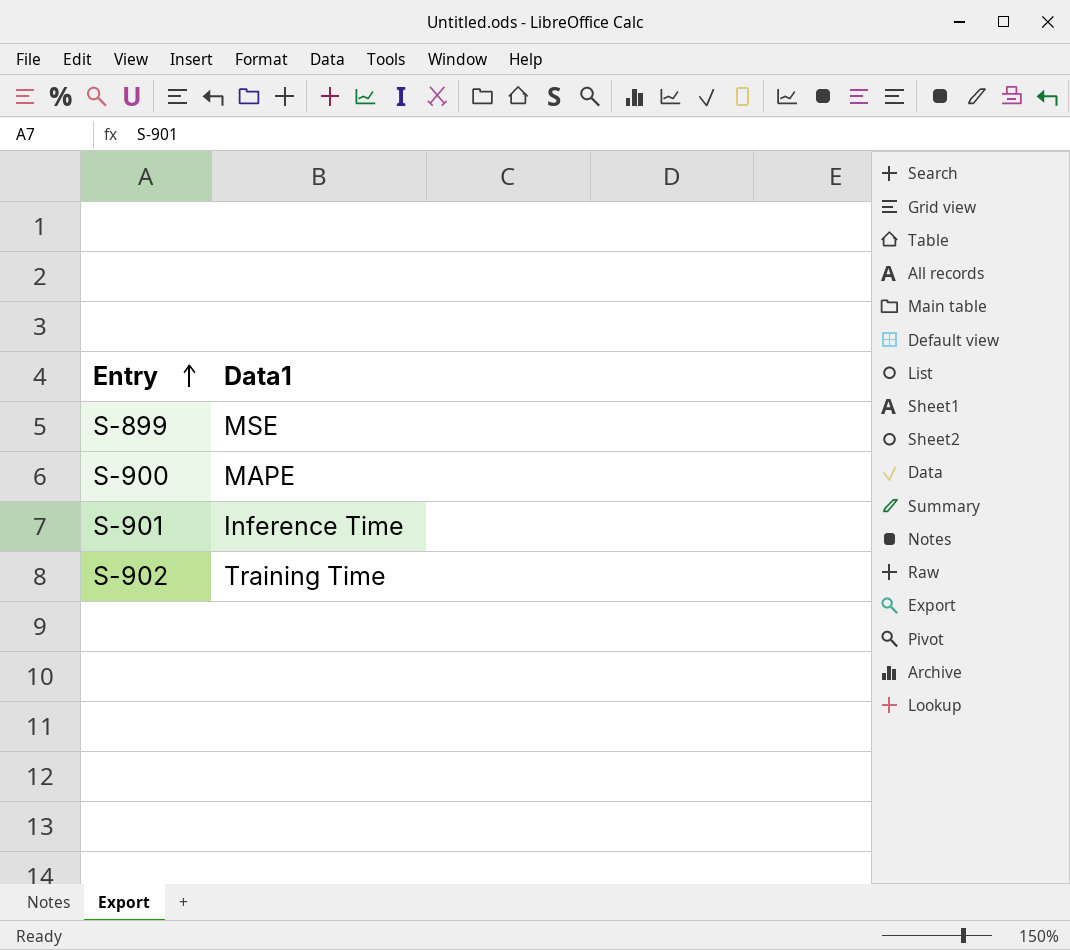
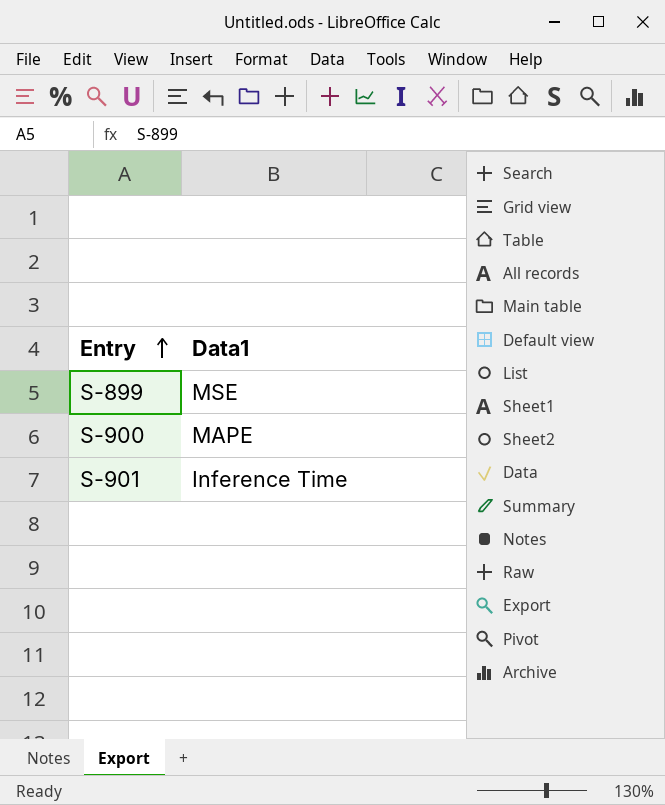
row S-902: Training Time -> none

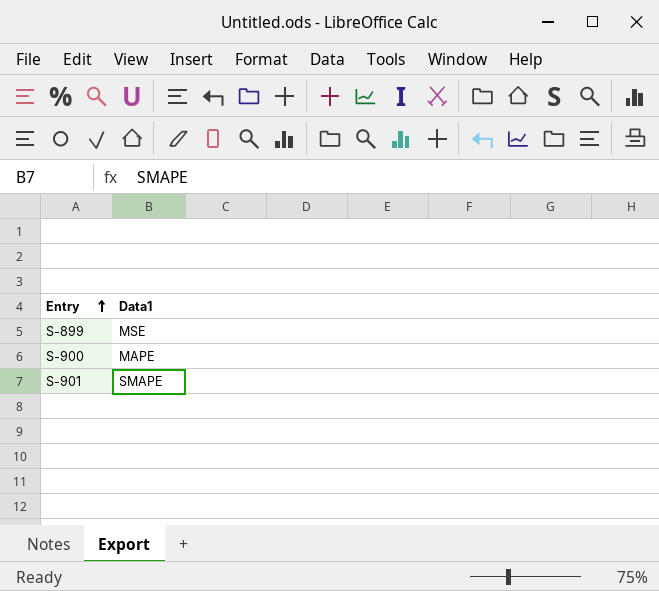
S-901 | Data1: Inference Time -> SMAPE

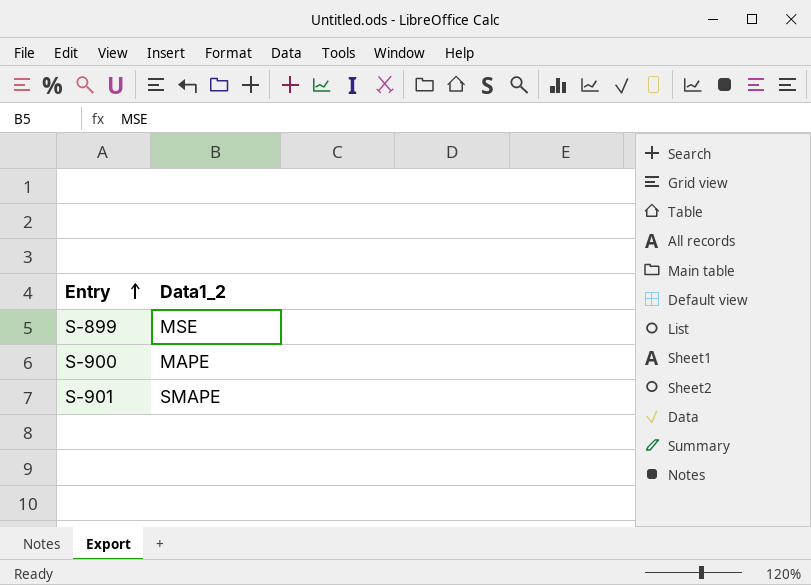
column name: Data1 -> Data1_2

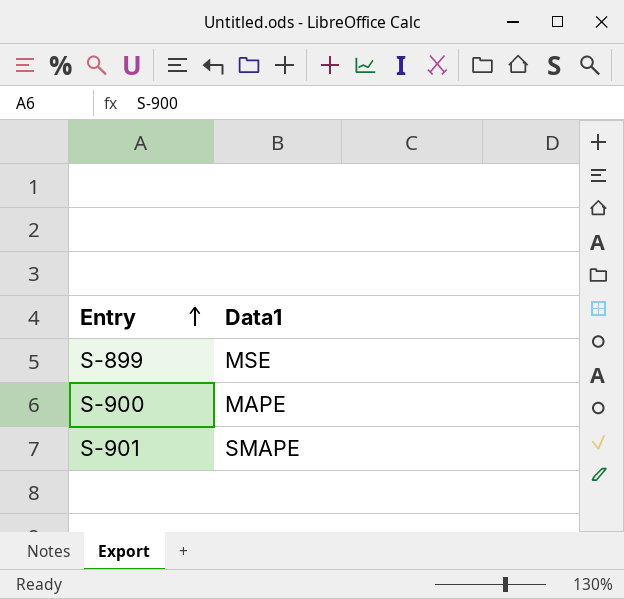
column name: Data1_2 -> Data1

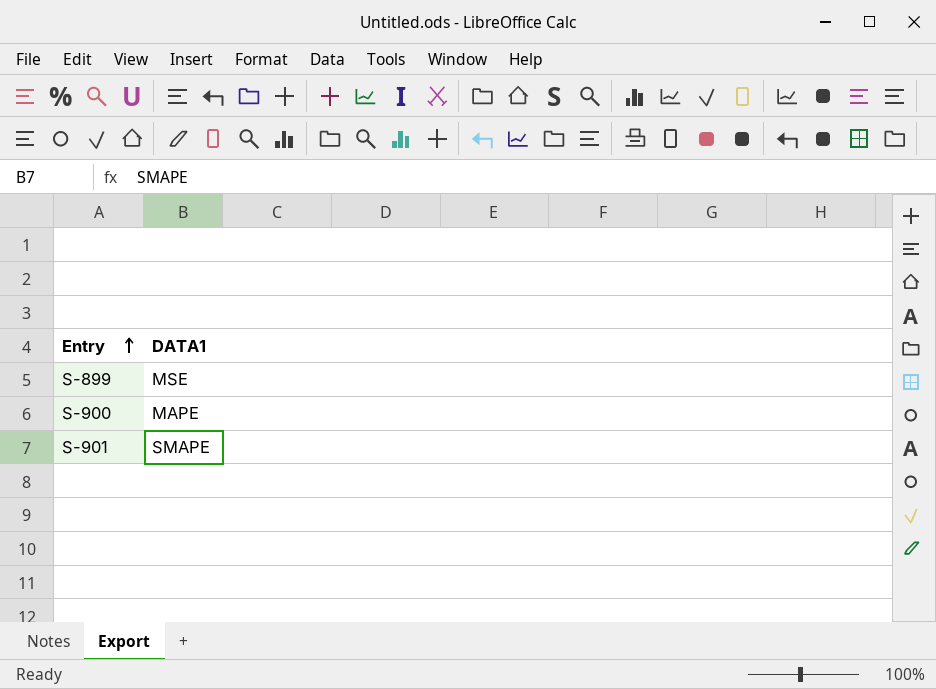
column name: Data1 -> DATA1

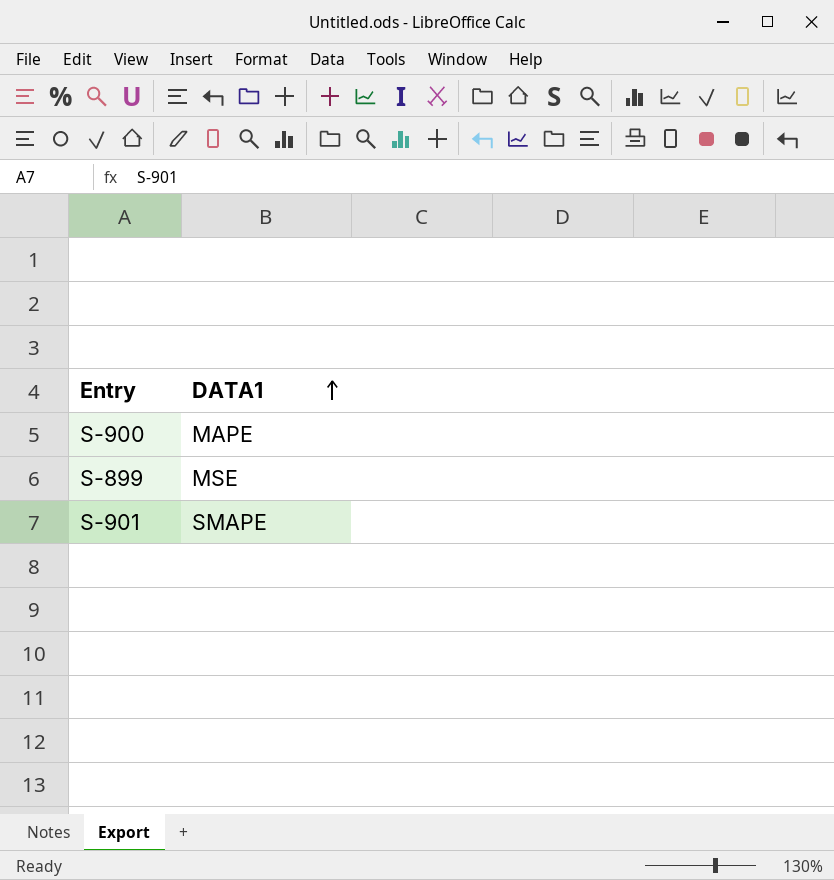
row order: Entry ascending -> DATA1 ascending

